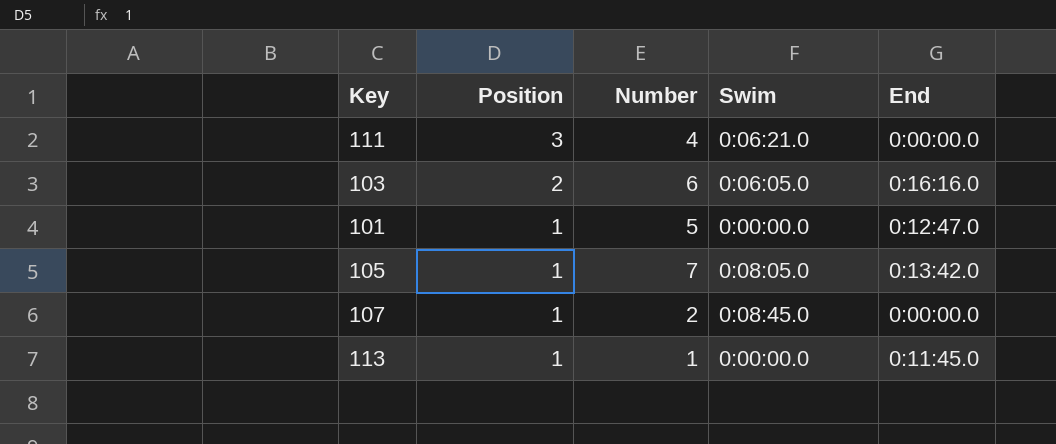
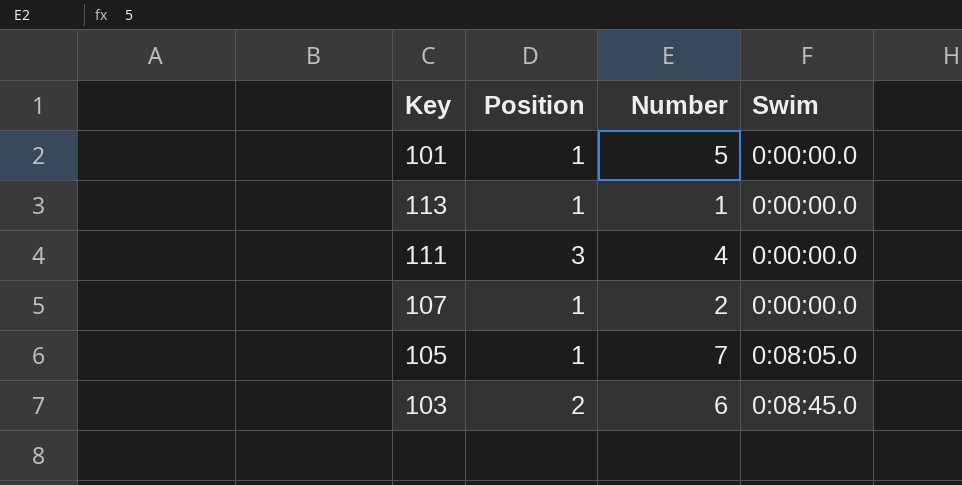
row order: Position descending -> Swim ascending
column End | position: 5 -> none
111 | Swim: 0:06:21.0 -> 0:00:00.0
107 | Swim: 0:08:45.0 -> 0:00:00.0
103 | Swim: 0:06:05.0 -> 0:08:45.0

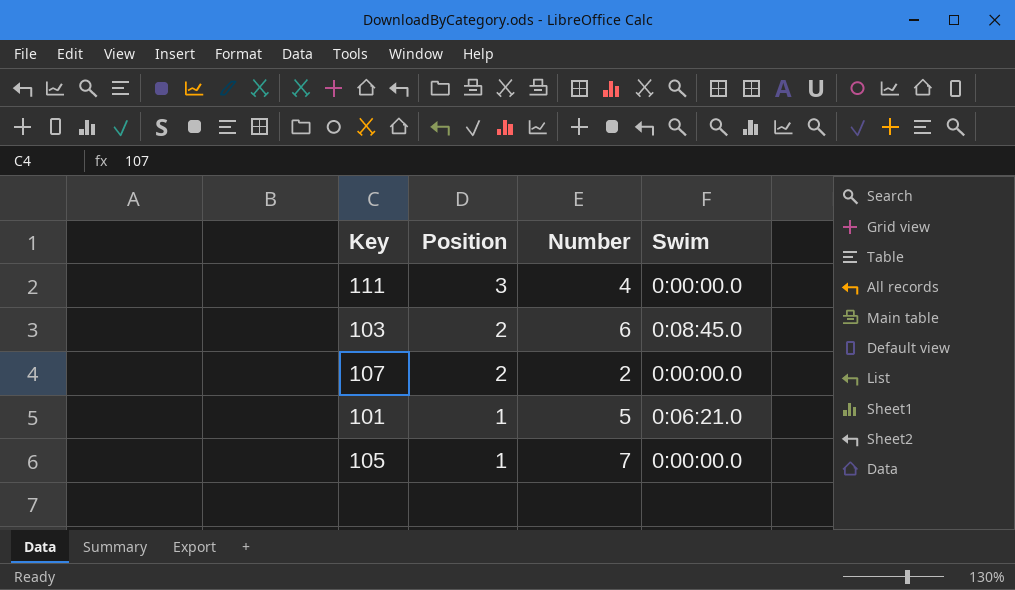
row order: Swim ascending -> Position descending
row 113: 1 | 1 | 0:00:00.0 -> none
107 | Position: 1 -> 2
101 | Swim: 0:00:00.0 -> 0:06:21.0
105 | Swim: 0:08:05.0 -> 0:00:00.0

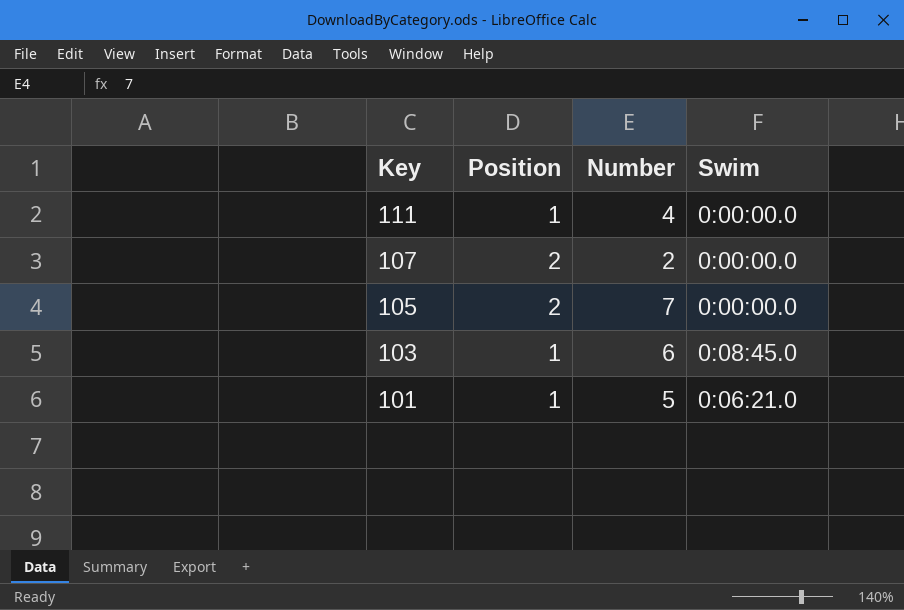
row order: Position descending -> Key descending
111 | Position: 3 -> 1
105 | Position: 1 -> 2
103 | Position: 2 -> 1

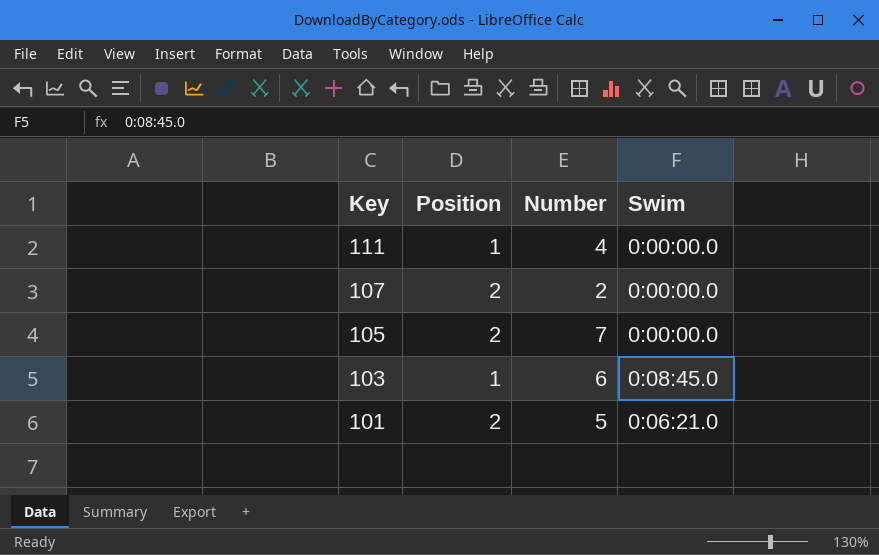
101 | Position: 1 -> 2

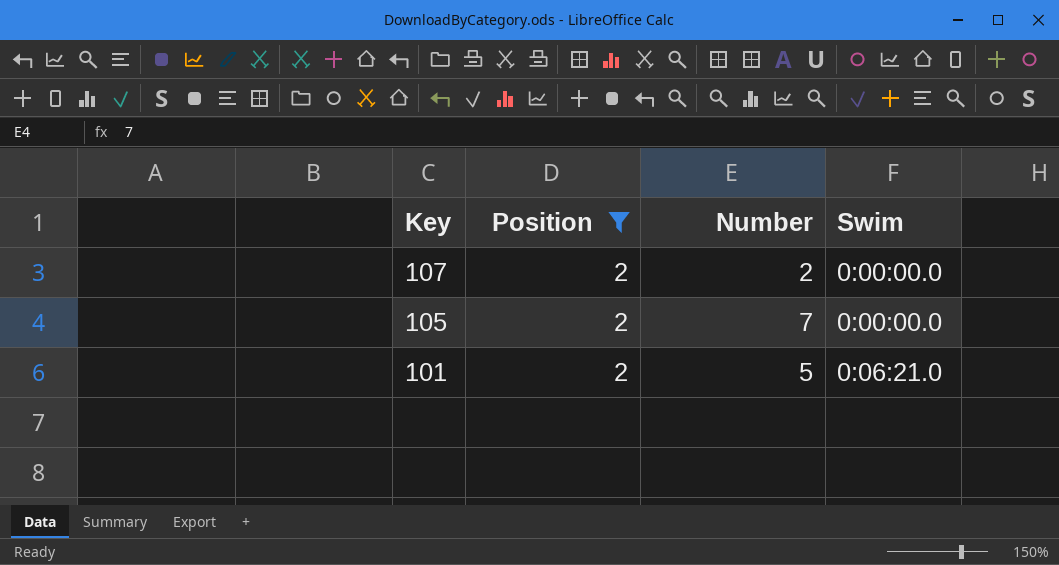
filter: none -> Position = 2

